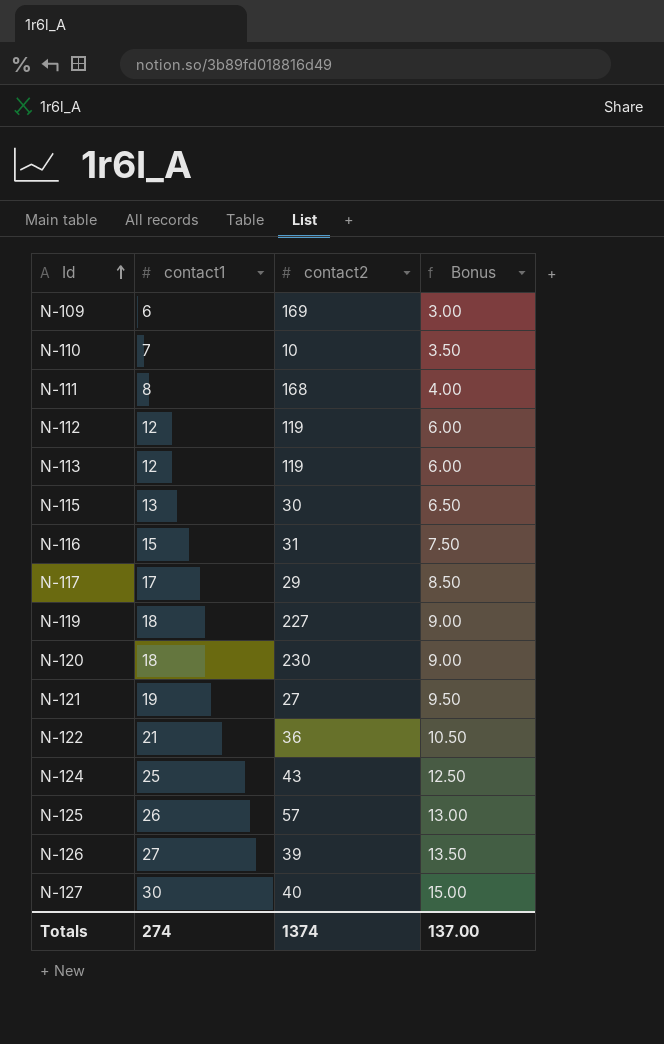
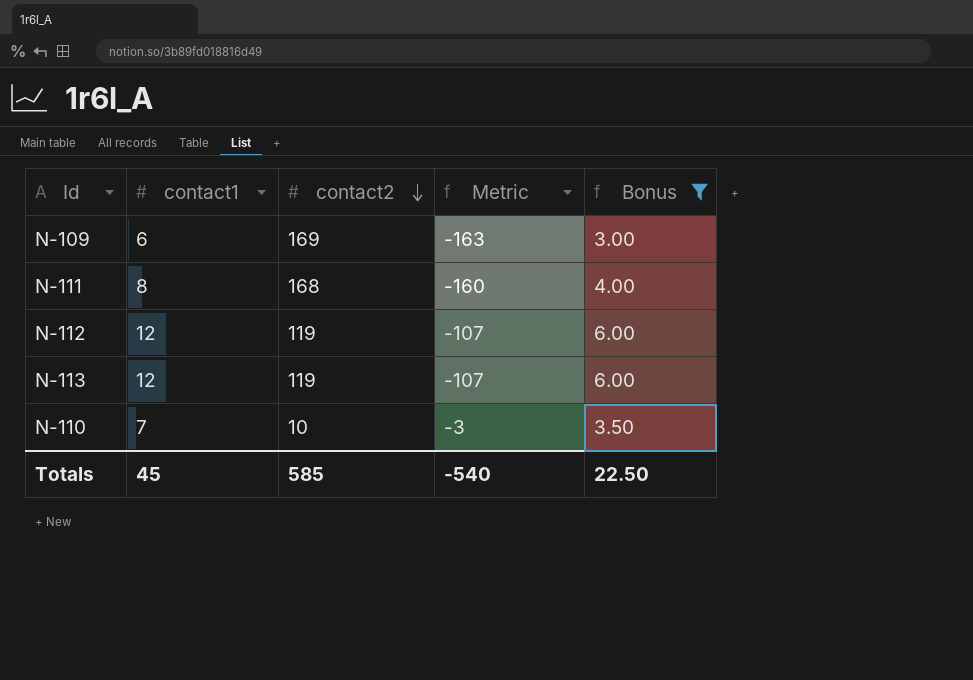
filter: none -> Bonus <= 6.00
row order: Id ascending -> contact2 descending
column Metric | formula: none -> [contact1] - [contact2]
Totals | contact1: 274 -> 45
Totals | contact2: 1374 -> 585
Totals | Bonus: 137.00 -> 22.50

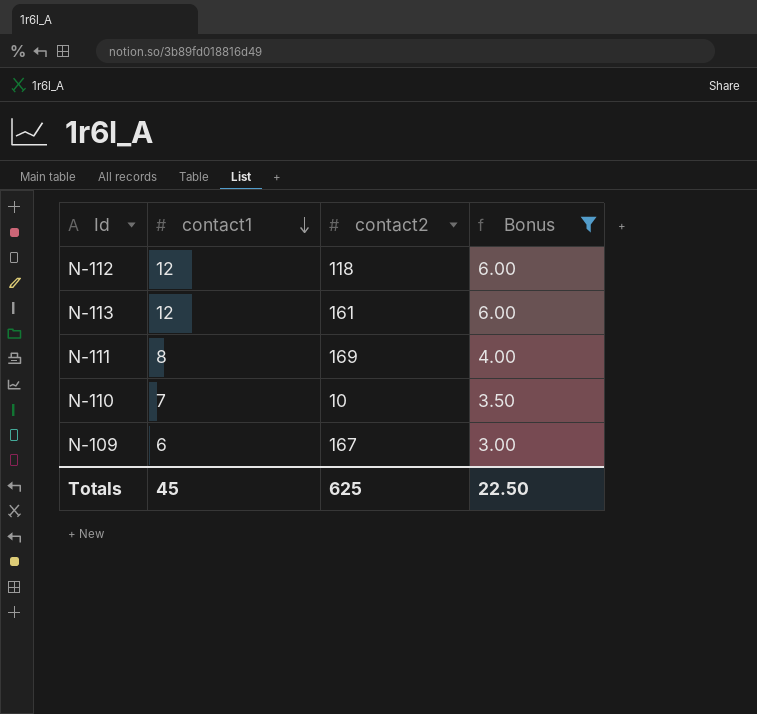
row order: contact2 descending -> contact1 descending
column Metric | formula: [contact1] - [contact2] -> none
N-112 | contact2: 119 -> 118
N-113 | contact2: 119 -> 161
N-111 | contact2: 168 -> 169
N-109 | contact2: 169 -> 167
Totals | contact2: 585 -> 625

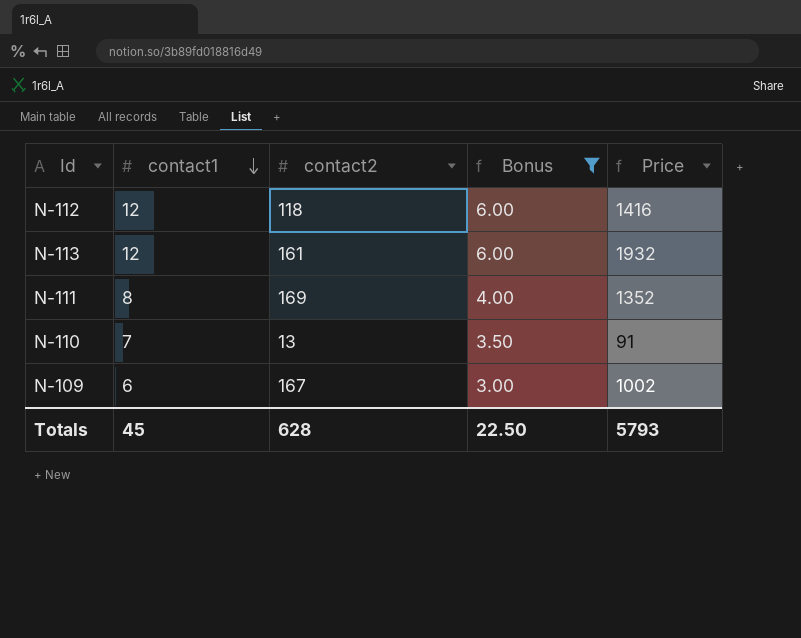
column Price | formula: none -> [contact1] * [contact2]
N-110 | contact2: 10 -> 13
Totals | contact2: 625 -> 628

